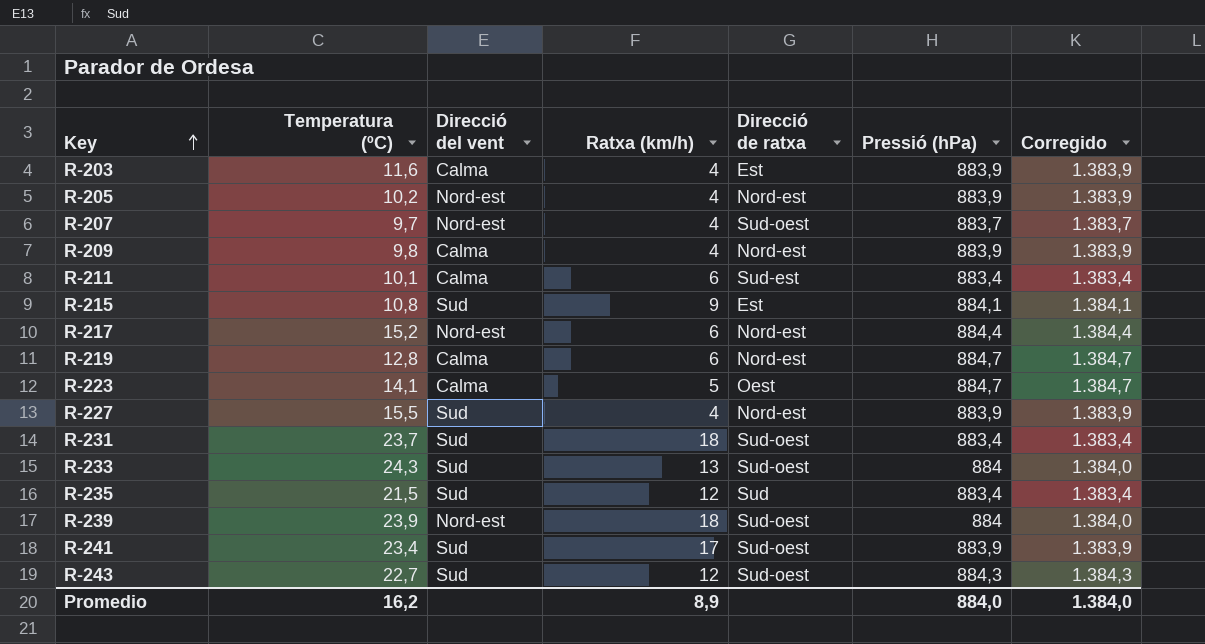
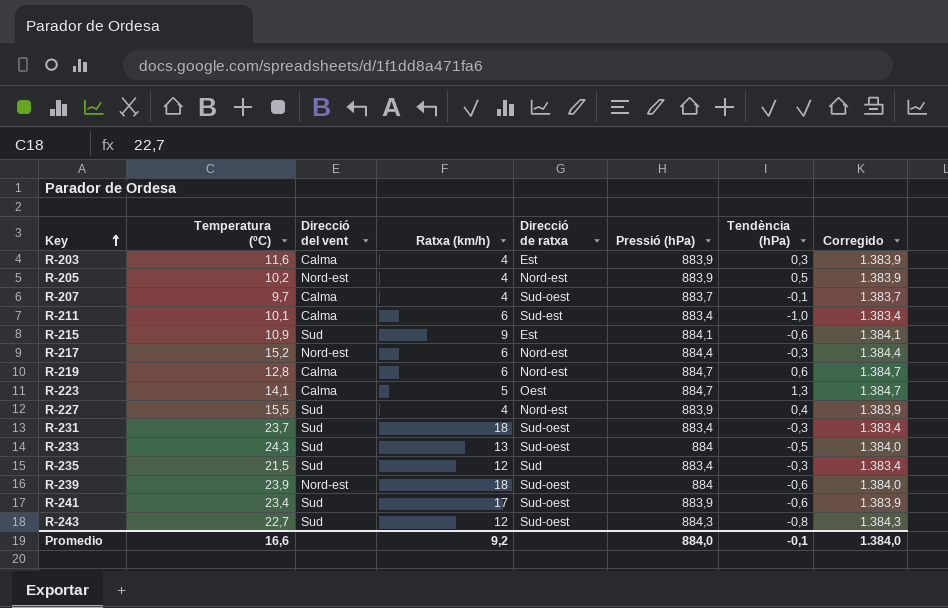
column Tendència (hPa) | position: none -> 7
row R-209: 9,8 | Calma | 4 | Nord-est | 883,9 | 1.383,9 -> none
R-207 | Direcció del vent: Nord-est -> Calma
R-215 | Temperatura (ºC): 10,8 -> 10,9
Promedio | Temperatura (ºC): 16,2 -> 16,6
Promedio | Ratxa (km/h): 8,9 -> 9,2

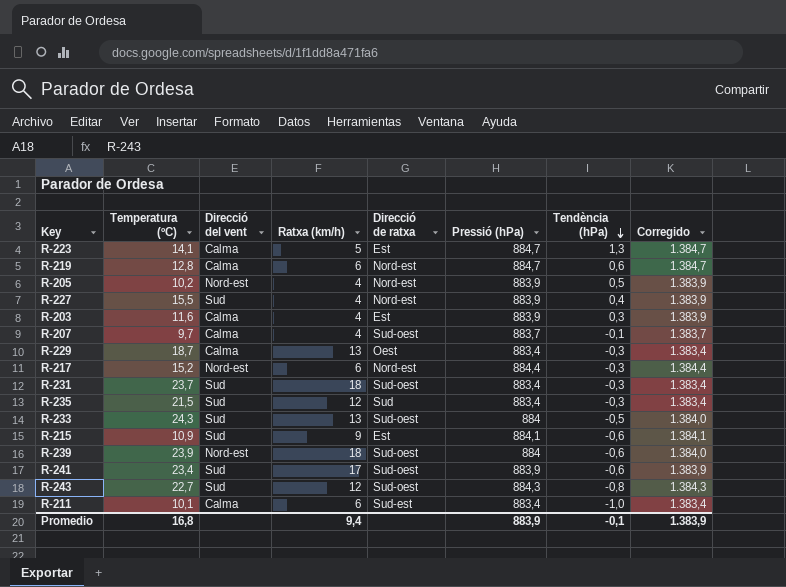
row order: Key ascending -> Tendència (hPa) descending
R-223 | Direcció de ratxa: Oest -> Est
row R-229: none -> 18,7 | Calma | 13 | Oest | 883,4 | -0,3 | 1.383,4
Promedio | Temperatura (ºC): 16,6 -> 16,8
Promedio | Ratxa (km/h): 9,2 -> 9,4
Promedio | Pressió (hPa): 884,0 -> 883,9
Promedio | Corregido: 1.384,0 -> 1.383,9

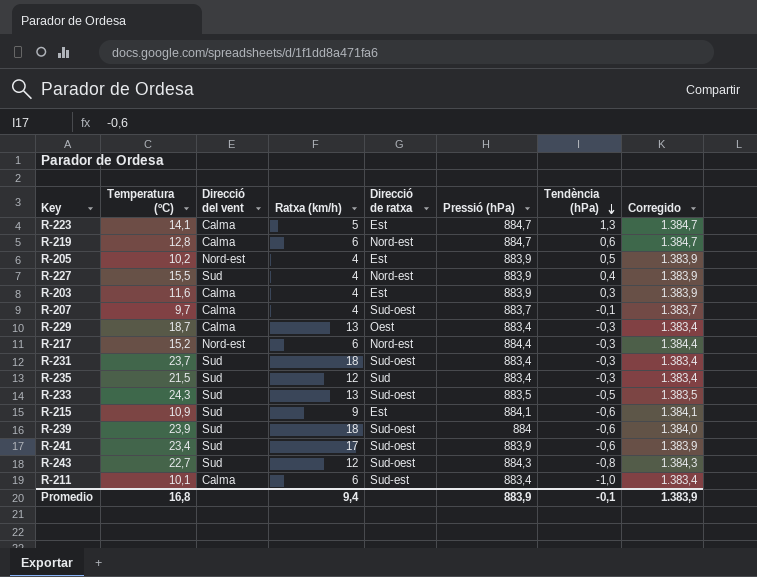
R-205 | Direcció de ratxa: Nord-est -> Est
R-233 | Pressió (hPa): 884 -> 883,5
R-233 | Corregido: 1.384,0 -> 1.383,5
R-239 | Direcció del vent: Nord-est -> Sud

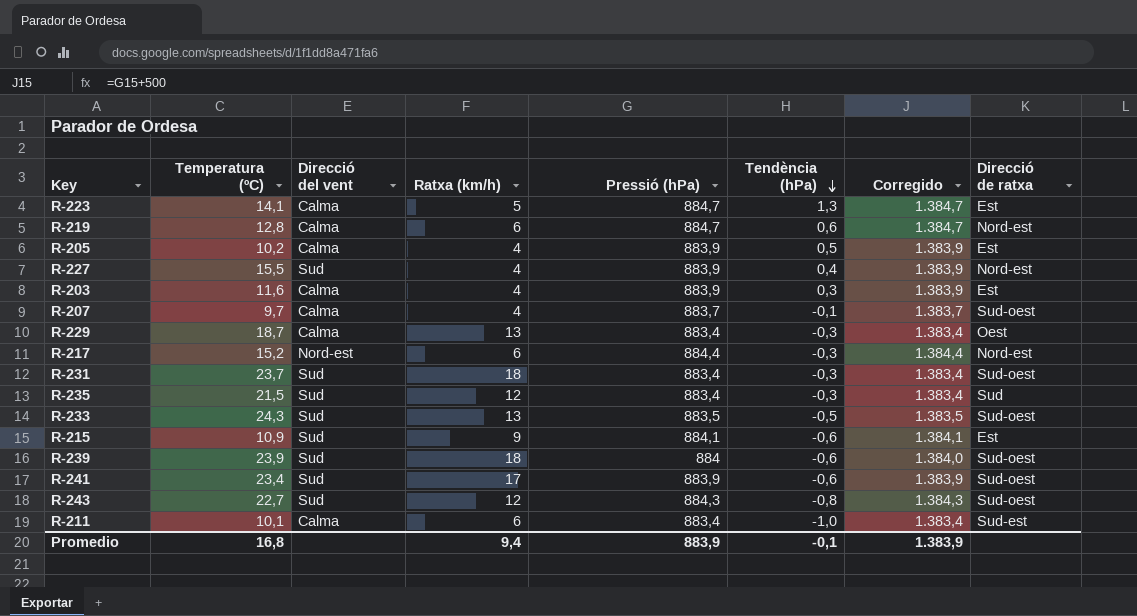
column Direcció de ratxa | position: 5 -> 8
R-205 | Direcció del vent: Nord-est -> Calma

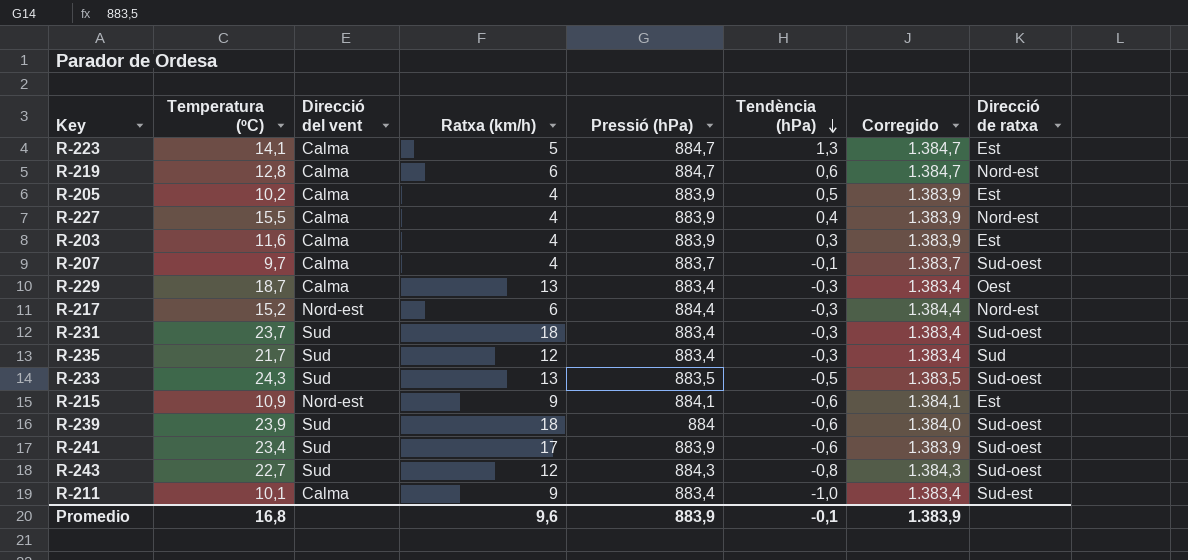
R-227 | Direcció del vent: Sud -> Calma
R-235 | Temperatura (ºC): 21,5 -> 21,7
R-215 | Direcció del vent: Sud -> Nord-est
R-211 | Ratxa (km/h): 6 -> 9
Promedio | Ratxa (km/h): 9,4 -> 9,6

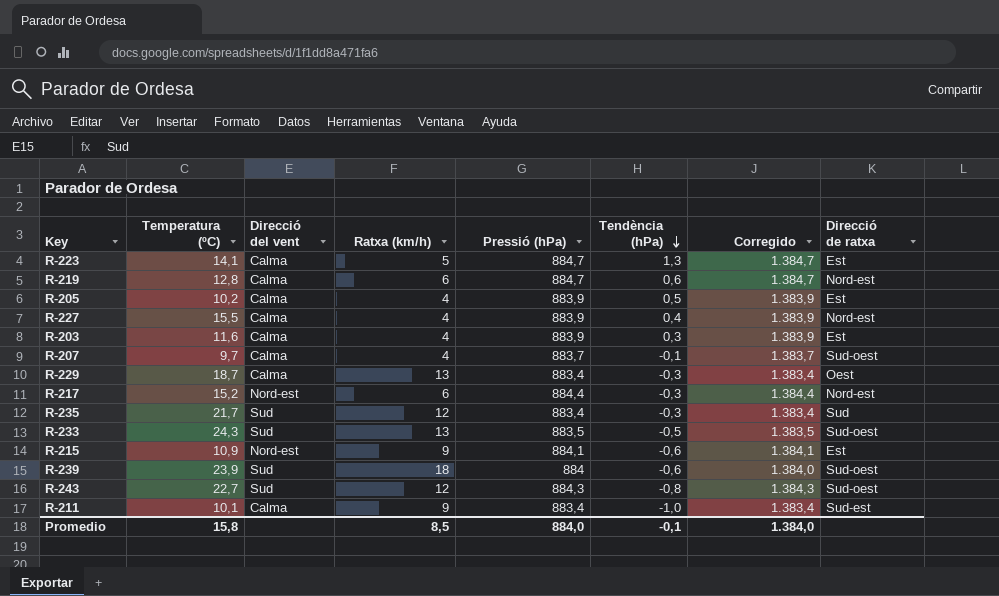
row R-231: 23,7 | Sud | 18 | 883,4 | -0,3 | 1.383,4 | Sud-oest -> none
row R-241: 23,4 | Sud | 17 | 883,9 | -0,6 | 1.383,9 | Sud-oest -> none
Promedio | Temperatura (ºC): 16,8 -> 15,8
Promedio | Ratxa (km/h): 9,6 -> 8,5
Promedio | Pressió (hPa): 883,9 -> 884,0
Promedio | Corregido: 1.383,9 -> 1.384,0

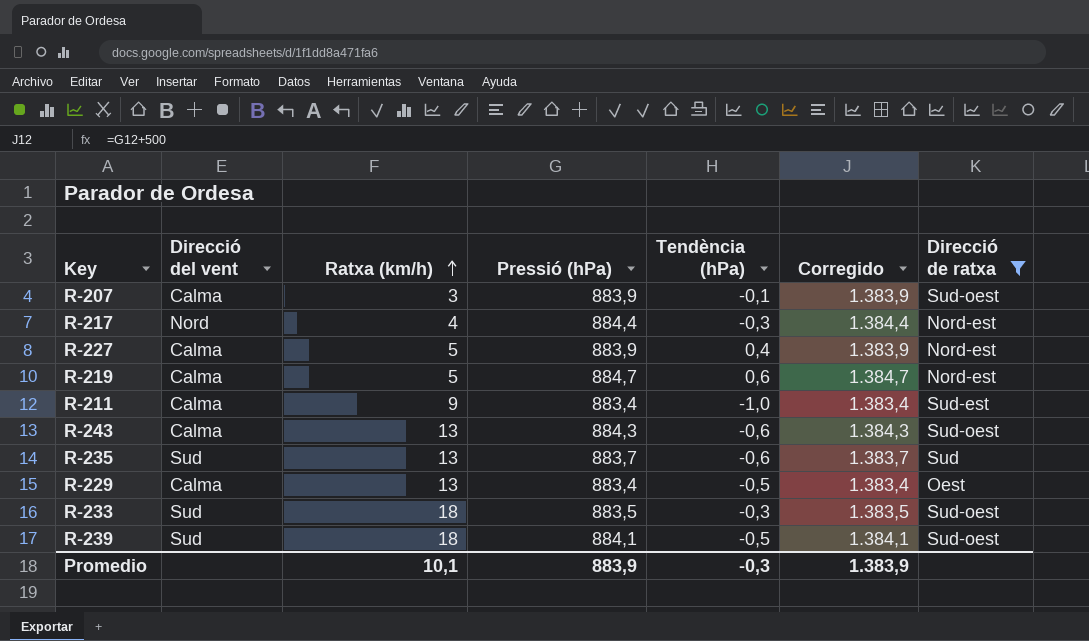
filter: none -> Direcció de ratxa != Est
row order: Tendència (hPa) descending -> Ratxa (km/h) ascending
column Temperatura (ºC) | position: 2 -> none
R-207 | Ratxa (km/h): 4 -> 3
R-207 | Pressió (hPa): 883,7 -> 883,9
R-207 | Corregido: 1.383,7 -> 1.383,9
R-217 | Direcció del vent: Nord-est -> Nord
R-217 | Ratxa (km/h): 6 -> 4
R-227 | Ratxa (km/h): 4 -> 5
R-219 | Ratxa (km/h): 6 -> 5
R-243 | Direcció del vent: Sud -> Calma
R-243 | Ratxa (km/h): 12 -> 13
R-243 | Tendència (hPa): -0,8 -> -0,6
R-235 | Ratxa (km/h): 12 -> 13
R-235 | Pressió (hPa): 883,4 -> 883,7
R-235 | Tendència (hPa): -0,3 -> -0,6
R-235 | Corregido: 1.383,4 -> 1.383,7
R-229 | Tendència (hPa): -0,3 -> -0,5
R-233 | Ratxa (km/h): 13 -> 18
R-233 | Tendència (hPa): -0,5 -> -0,3
R-239 | Pressió (hPa): 884 -> 884,1
R-239 | Tendència (hPa): -0,6 -> -0,5
R-239 | Corregido: 1.384,0 -> 1.384,1
Promedio | Ratxa (km/h): 8,5 -> 10,1
Promedio | Pressió (hPa): 884,0 -> 883,9
Promedio | Tendència (hPa): -0,1 -> -0,3
Promedio | Corregido: 1.384,0 -> 1.383,9

